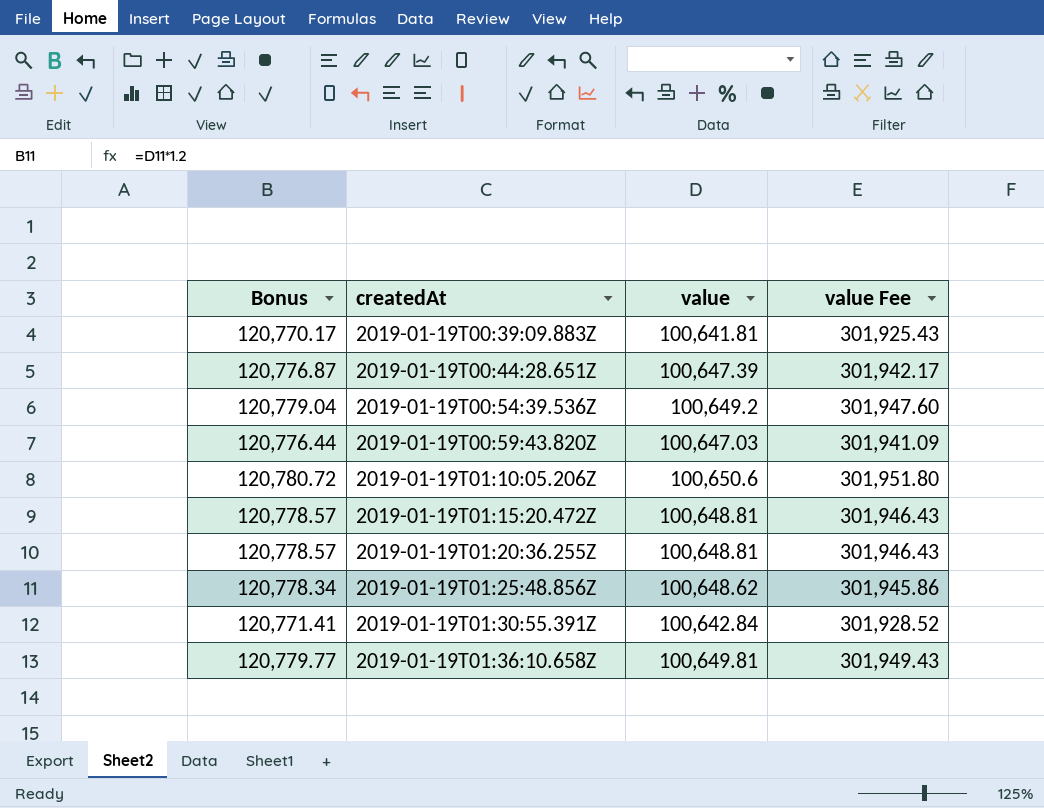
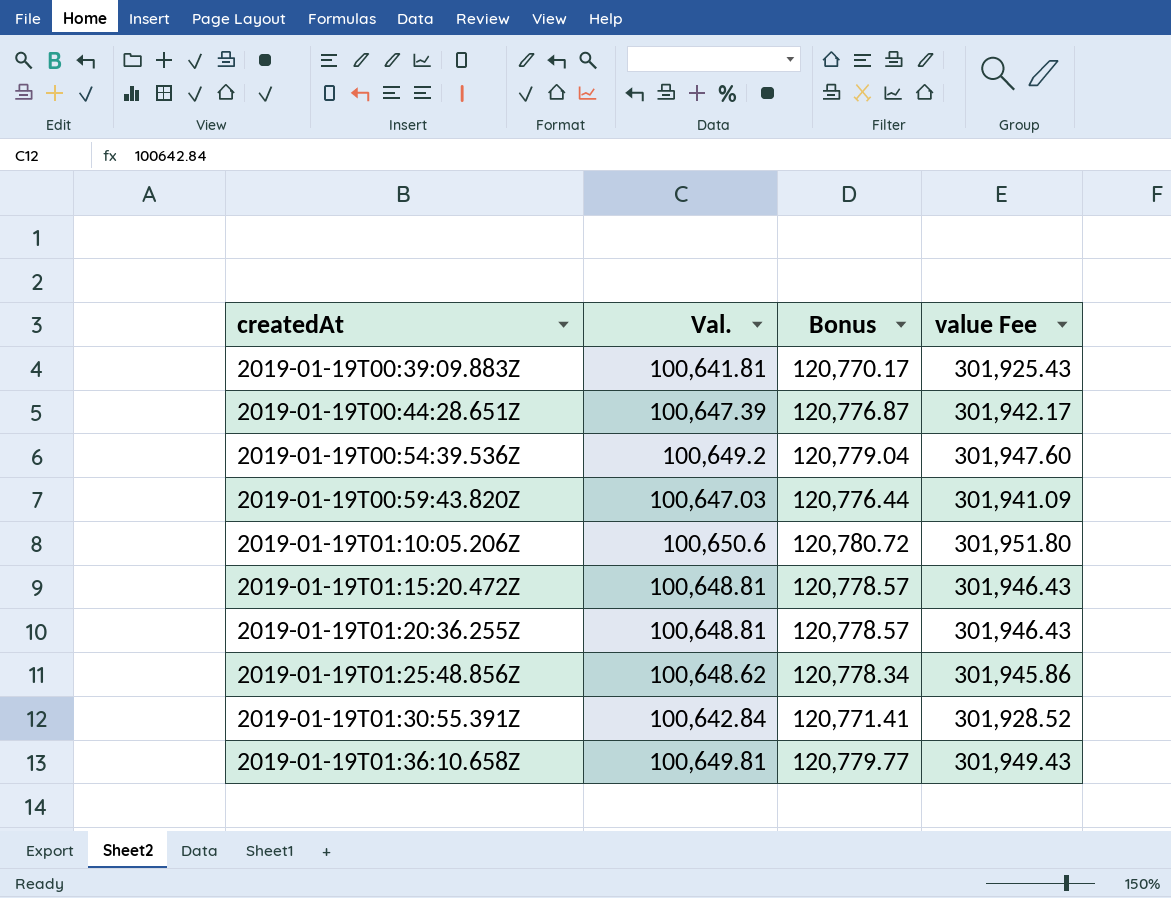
column name: value -> Val.
column Bonus | position: 1 -> 3

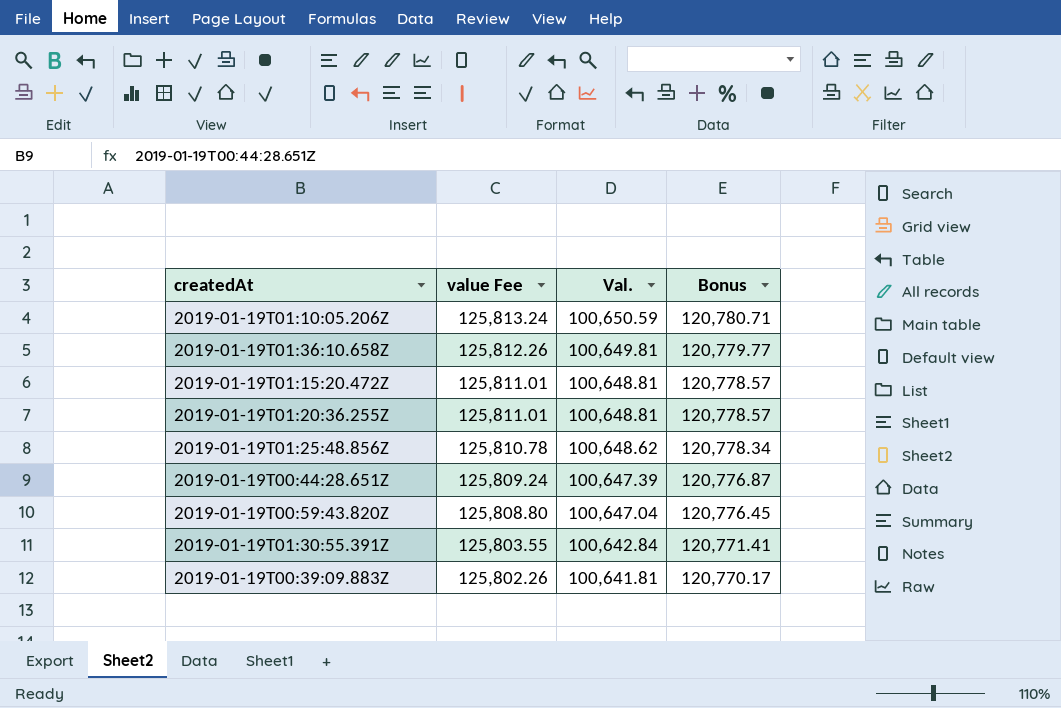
row order: createdAt ascending -> value Fee descending
column value Fee | formula: [Val.] * 3 -> [Val.] * 1.25
column value Fee | position: 4 -> 2
row 2019-01-19T00:54:39.536Z: 100,649.2 | 120,779.04 | 301,947.60 -> none
2019-01-19T01:10:05.206Z | Val.: 100,650.6 -> 100,650.59
2019-01-19T01:10:05.206Z | Bonus: 120,780.72 -> 120,780.71
2019-01-19T00:59:43.820Z | Val.: 100,647.03 -> 100,647.04
2019-01-19T00:59:43.820Z | Bonus: 120,776.44 -> 120,776.45

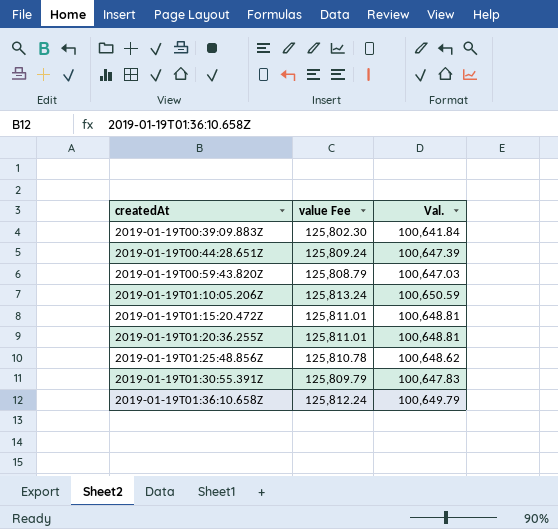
row order: value Fee descending -> createdAt ascending
column Bonus | formula: [Val.] * 1.2 -> none
2019-01-19T00:39:09.883Z | value Fee: 125,802.26 -> 125,802.30
2019-01-19T00:39:09.883Z | Val.: 100,641.81 -> 100,641.84
2019-01-19T00:59:43.820Z | value Fee: 125,808.80 -> 125,808.79
2019-01-19T00:59:43.820Z | Val.: 100,647.04 -> 100,647.03
2019-01-19T01:30:55.391Z | value Fee: 125,803.55 -> 125,809.79
2019-01-19T01:30:55.391Z | Val.: 100,642.84 -> 100,647.83
2019-01-19T01:36:10.658Z | value Fee: 125,812.26 -> 125,812.24
2019-01-19T01:36:10.658Z | Val.: 100,649.81 -> 100,649.79

